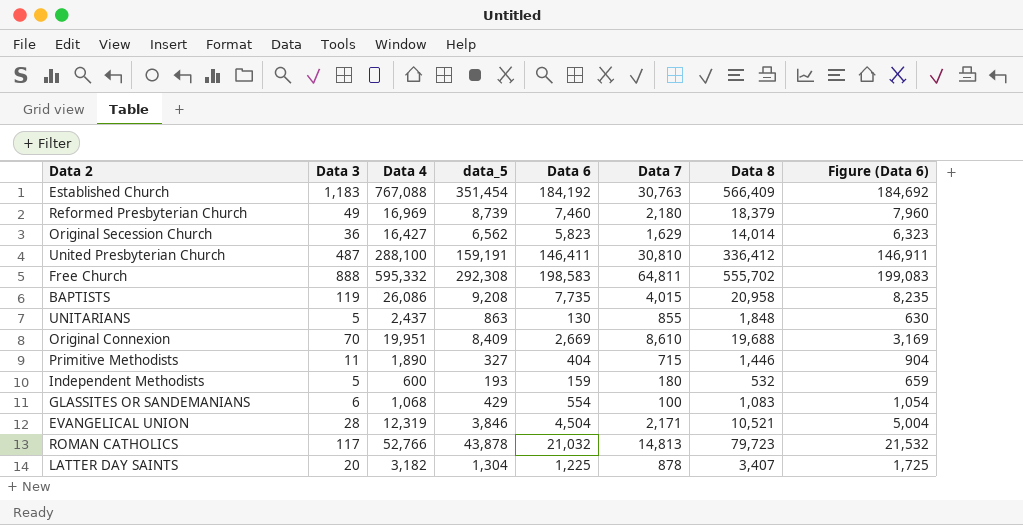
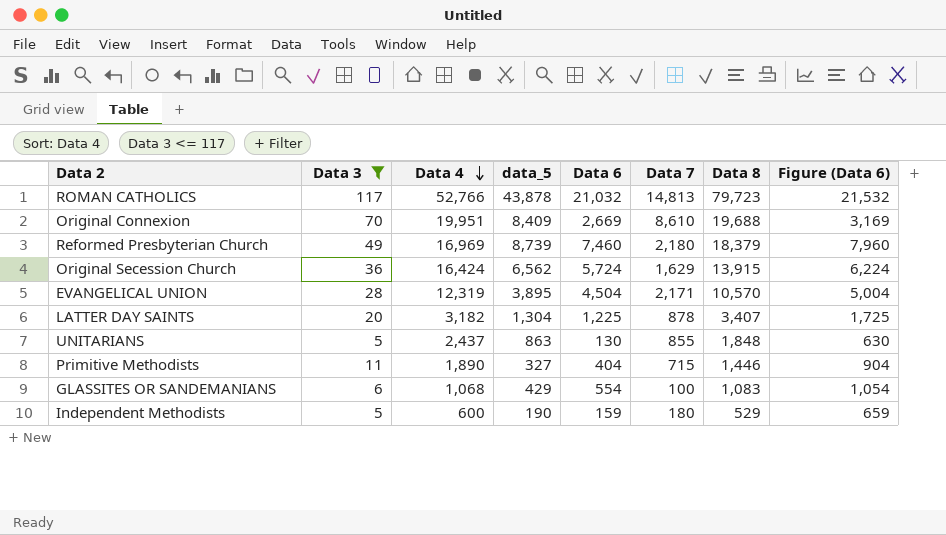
filter: none -> Data 3 <= 117
row order: none -> Data 4 descending
Original Secession Church | Data 4: 16,427 -> 16,424
Original Secession Church | Data 6: 5,823 -> 5,724
Original Secession Church | Data 8: 14,014 -> 13,915
Original Secession Church | Figure (Data 6): 6,323 -> 6,224
EVANGELICAL UNION | data_5: 3,846 -> 3,895
EVANGELICAL UNION | Data 8: 10,521 -> 10,570
Independent Methodists | data_5: 193 -> 190
Independent Methodists | Data 8: 532 -> 529

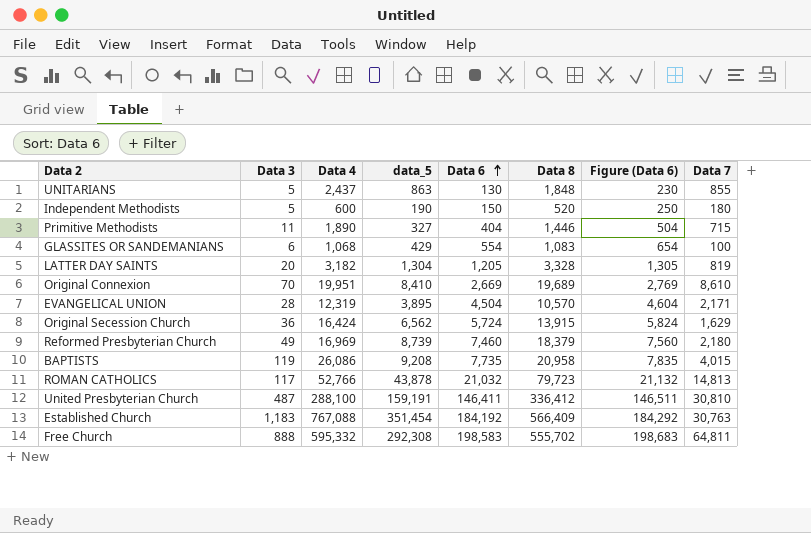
filter: Data 3 <= 117 -> none
row order: Data 4 descending -> Data 6 ascending
column Figure (Data 6) | formula: [Data 6] + 500 -> [Data 6] + 100
column Data 7 | position: 6 -> 8
Independent Methodists | Data 6: 159 -> 150
Independent Methodists | Data 8: 529 -> 520
LATTER DAY SAINTS | Data 6: 1,225 -> 1,205
LATTER DAY SAINTS | Data 8: 3,407 -> 3,328
LATTER DAY SAINTS | Data 7: 878 -> 819
Original Connexion | data_5: 8,409 -> 8,410
Original Connexion | Data 8: 19,688 -> 19,689

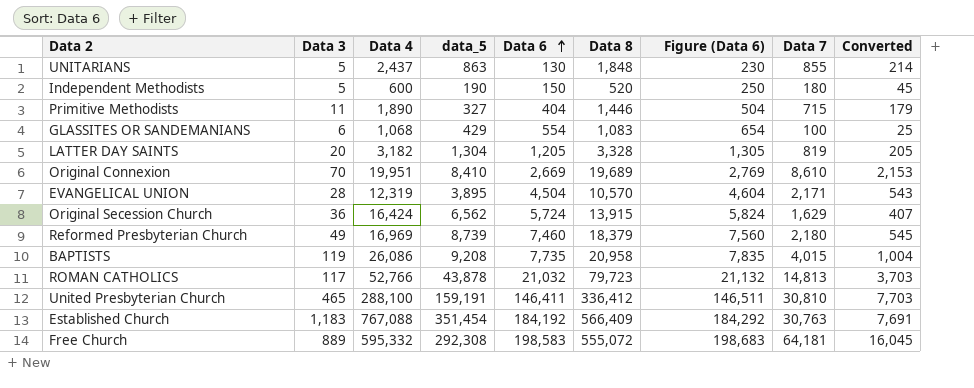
column Converted | formula: none -> [Data 7] * 0.25
United Presbyterian Church | Data 3: 487 -> 465
Free Church | Data 3: 888 -> 889
Free Church | Data 8: 555,702 -> 555,072
Free Church | Data 7: 64,811 -> 64,181

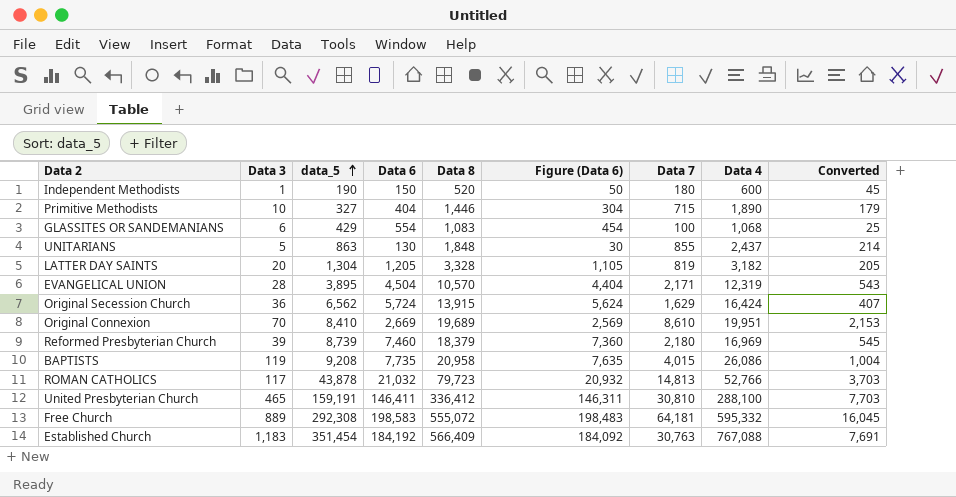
row order: Data 6 ascending -> data_5 ascending
column Figure (Data 6) | formula: [Data 6] + 100 -> [Data 6] - 100
column Data 4 | position: 3 -> 8
Independent Methodists | Data 3: 5 -> 1
Primitive Methodists | Data 3: 11 -> 10
Reformed Presbyterian Church | Data 3: 49 -> 39

